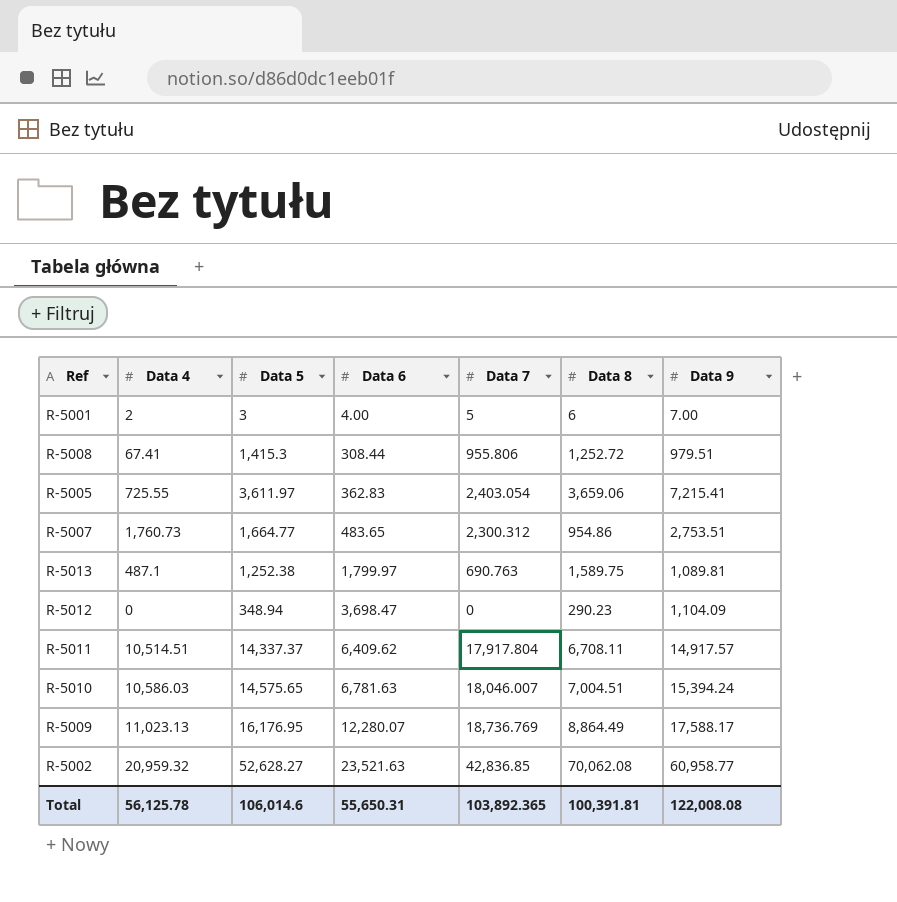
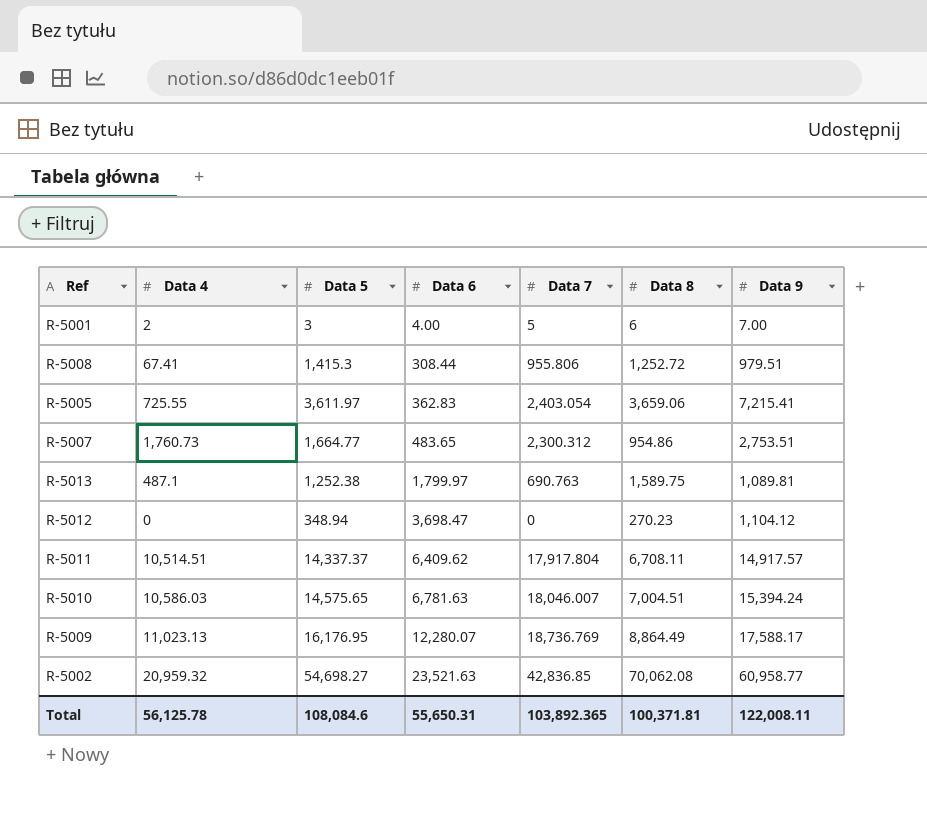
R-5012 | Data 8: 290.23 -> 270.23
R-5012 | Data 9: 1,104.09 -> 1,104.12
R-5002 | Data 5: 52,628.27 -> 54,698.27
Total | Data 5: 106,014.6 -> 108,084.6
Total | Data 8: 100,391.81 -> 100,371.81
Total | Data 9: 122,008.08 -> 122,008.11

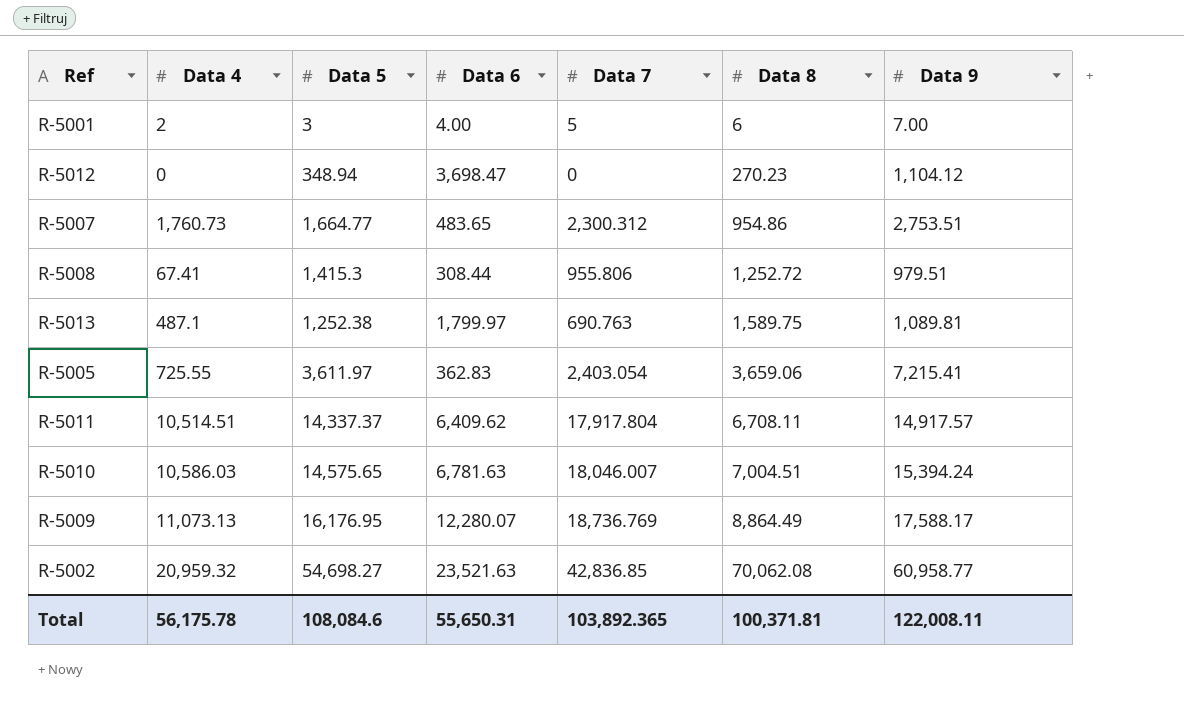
row order: Data 6 ascending -> Data 8 ascending
R-5009 | Data 4: 11,023.13 -> 11,073.13
Total | Data 4: 56,125.78 -> 56,175.78

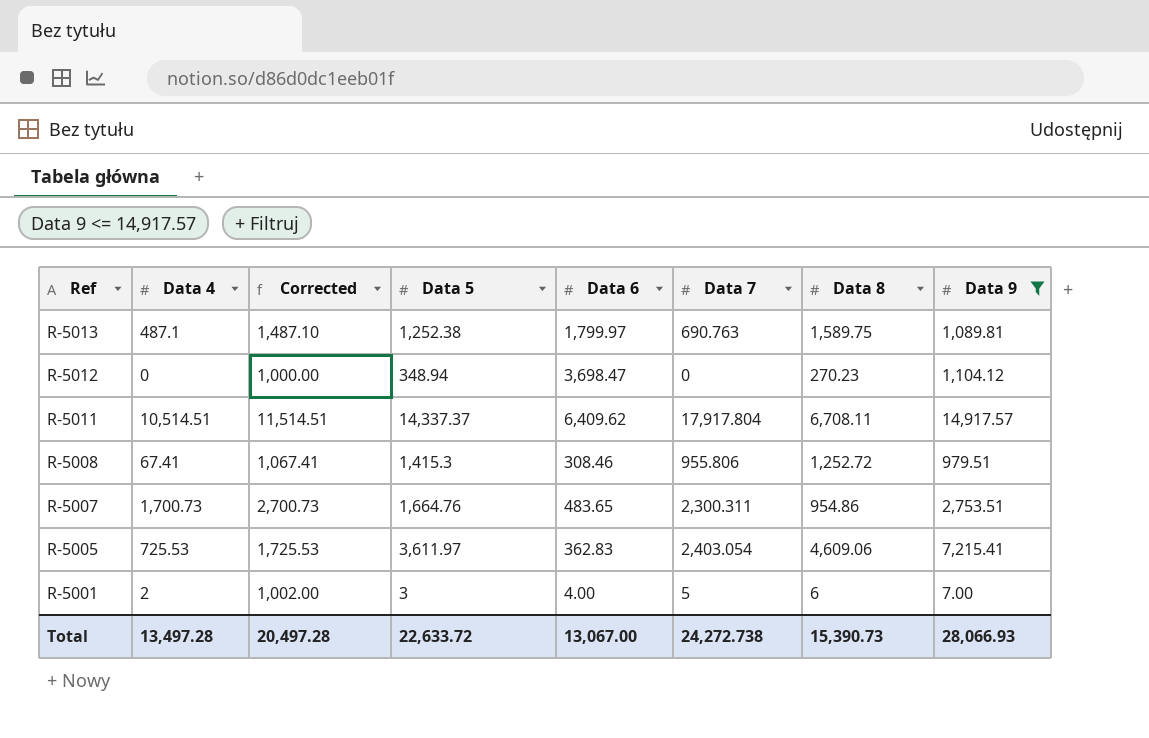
filter: none -> Data 9 <= 14,917.57
row order: Data 8 ascending -> Ref descending
column Corrected | formula: none -> [Data 4] + 1000
R-5008 | Data 6: 308.44 -> 308.46
R-5007 | Data 4: 1,760.73 -> 1,700.73
R-5007 | Data 5: 1,664.77 -> 1,664.76
R-5007 | Data 7: 2,300.312 -> 2,300.311
R-5005 | Data 4: 725.55 -> 725.53
R-5005 | Data 8: 3,659.06 -> 4,609.06
Total | Data 4: 56,175.78 -> 13,497.28
Total | Data 5: 108,084.6 -> 22,633.72
Total | Data 6: 55,650.31 -> 13,067.00
Total | Data 7: 103,892.365 -> 24,272.738
Total | Data 8: 100,371.81 -> 15,390.73
Total | Data 9: 122,008.11 -> 28,066.93

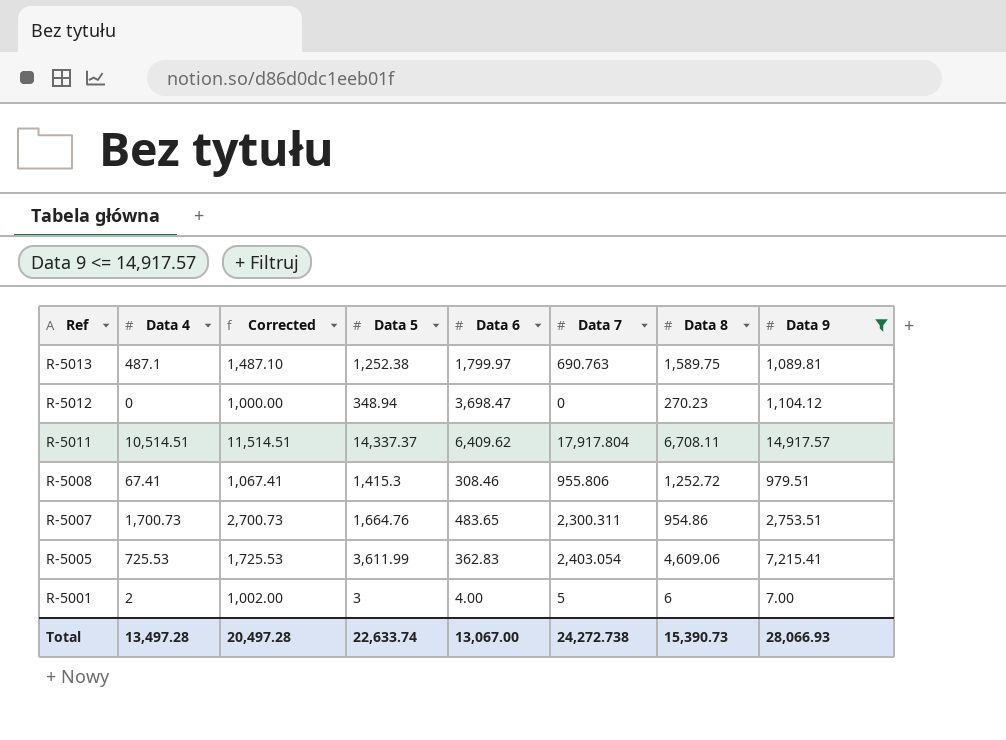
R-5005 | Data 5: 3,611.97 -> 3,611.99
Total | Data 5: 22,633.72 -> 22,633.74

